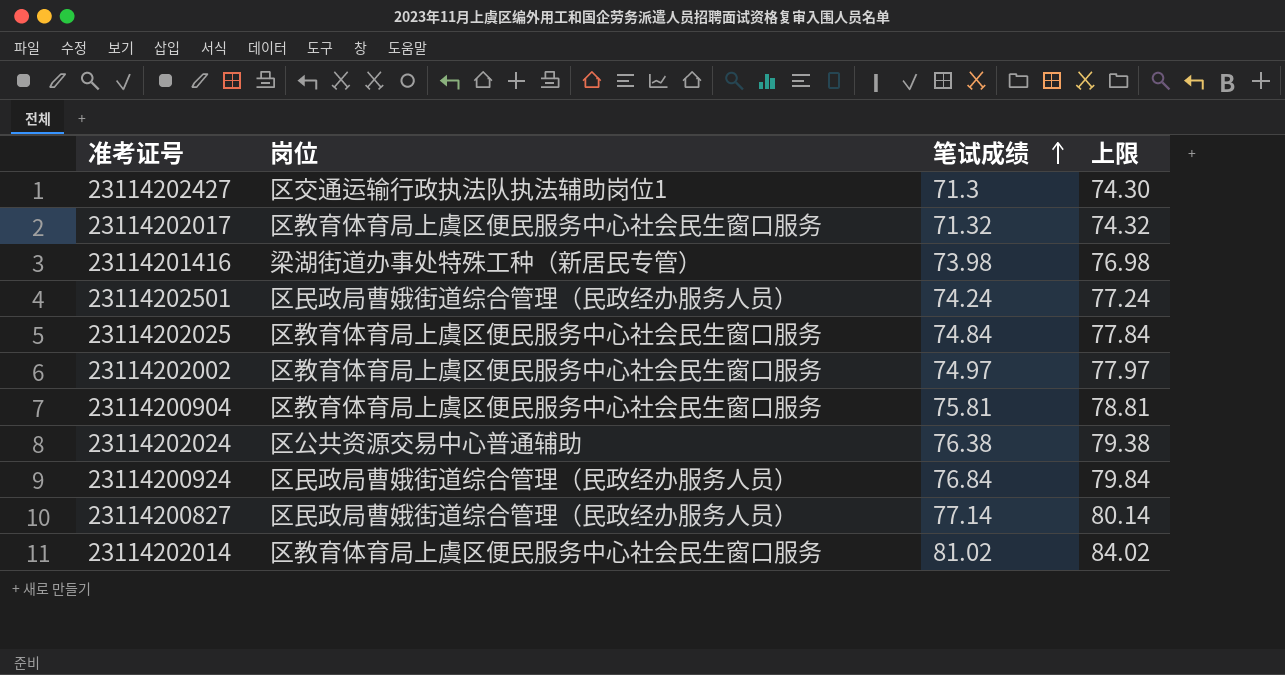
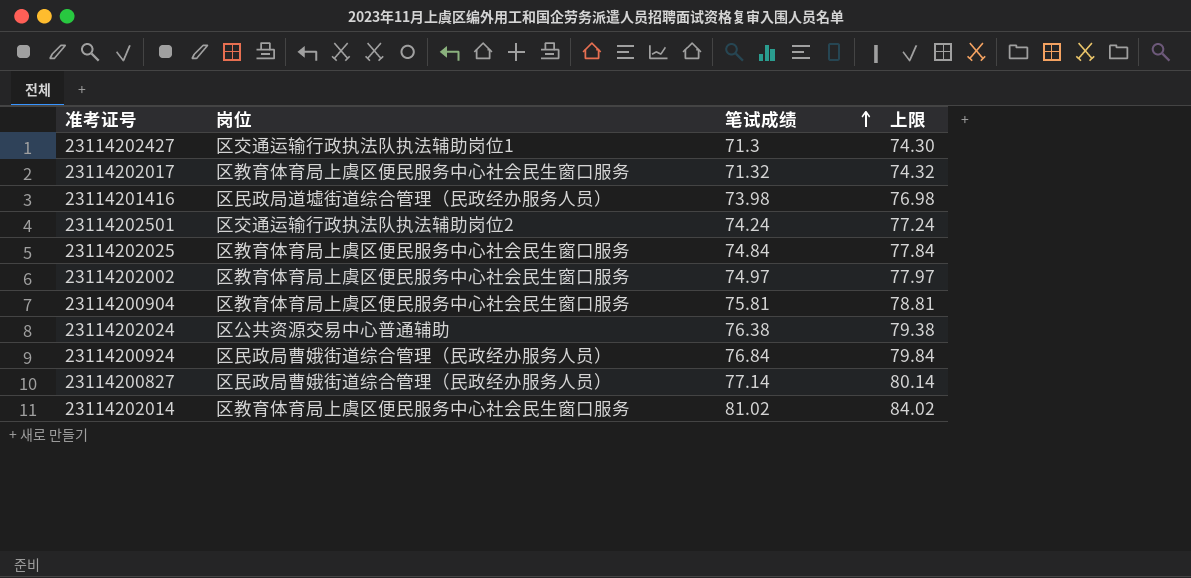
23114201416 | 岗位: 梁湖街道办事处特殊工种（新居民专管） -> 区民政局道墟街道综合管理（民政经办服务人员）
23114202501 | 岗位: 区民政局曹娥街道综合管理（民政经办服务人员） -> 区交通运输行政执法队执法辅助岗位2

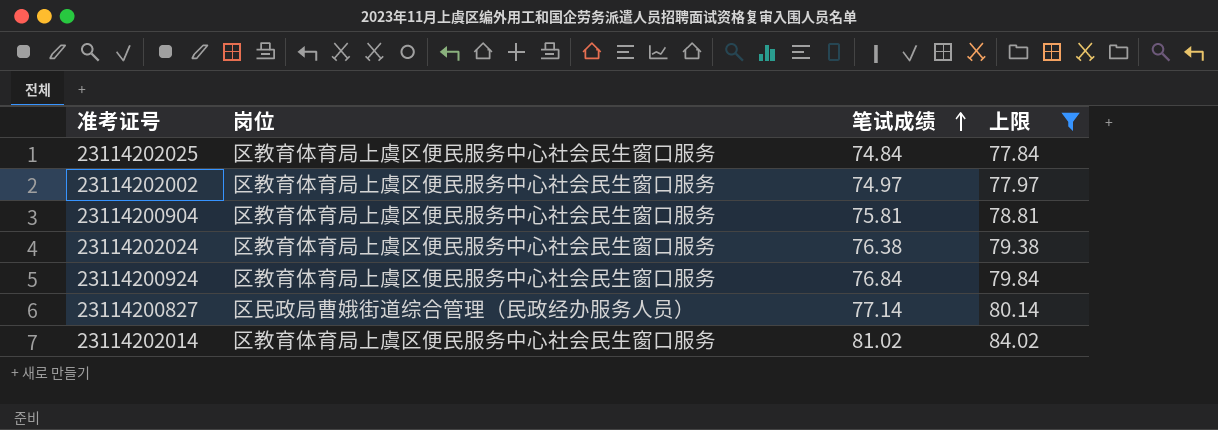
filter: none -> 上限 >= 77.84
23114202024 | 岗位: 区公共资源交易中心普通辅助 -> 区教育体育局上虞区便民服务中心社会民生窗口服务
23114200924 | 岗位: 区民政局曹娥街道综合管理（民政经办服务人员） -> 区教育体育局上虞区便民服务中心社会民生窗口服务

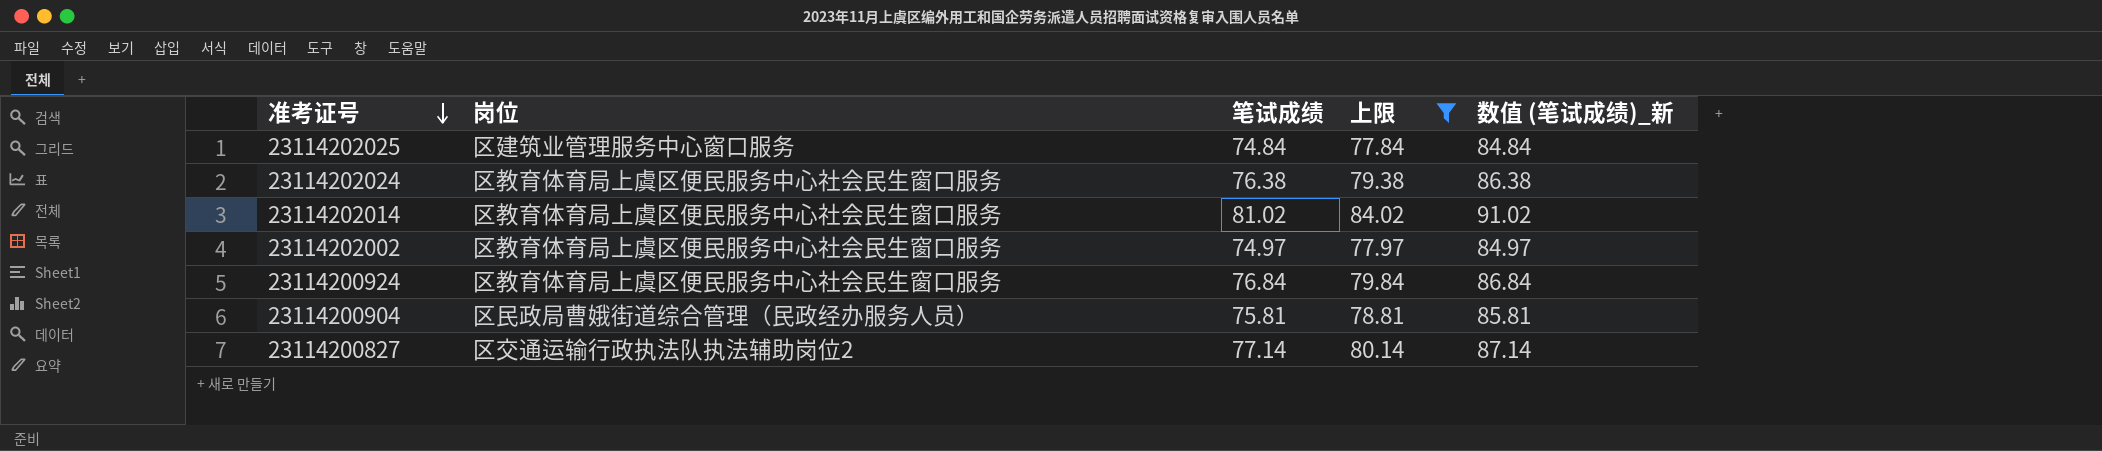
row order: 笔试成绩 ascending -> 准考证号 descending
column 数值 (笔试成绩)_新 | formula: none -> [笔试成绩] + 10
23114202025 | 岗位: 区教育体育局上虞区便民服务中心社会民生窗口服务 -> 区建筑业管理服务中心窗口服务
23114200904 | 岗位: 区教育体育局上虞区便民服务中心社会民生窗口服务 -> 区民政局曹娥街道综合管理（民政经办服务人员）
23114200827 | 岗位: 区民政局曹娥街道综合管理（民政经办服务人员） -> 区交通运输行政执法队执法辅助岗位2

